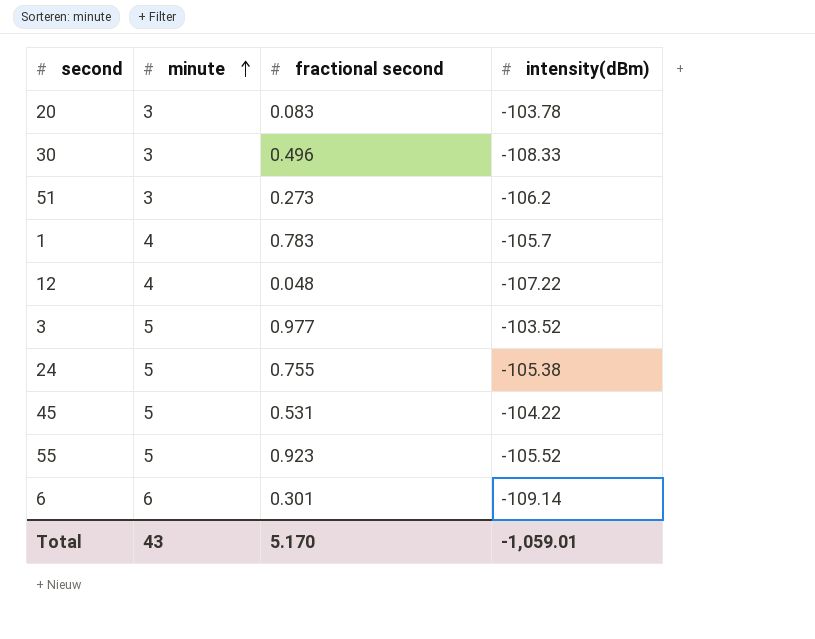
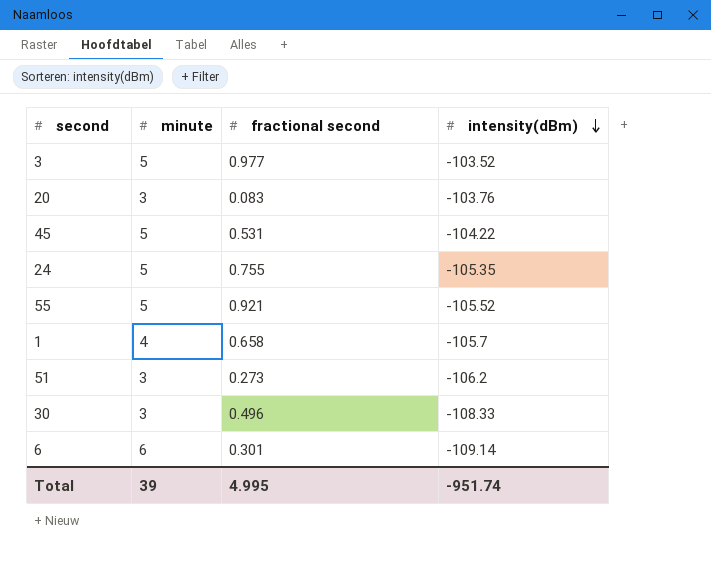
row order: minute ascending -> intensity(dBm) descending
row 12: 4 | 0.048 | -107.22 -> none
20 | intensity(dBm): -103.78 -> -103.76
24 | intensity(dBm): -105.38 -> -105.35
55 | fractional second: 0.923 -> 0.921
1 | fractional second: 0.783 -> 0.658
Total | minute: 43 -> 39
Total | fractional second: 5.170 -> 4.995
Total | intensity(dBm): -1,059.01 -> -951.74

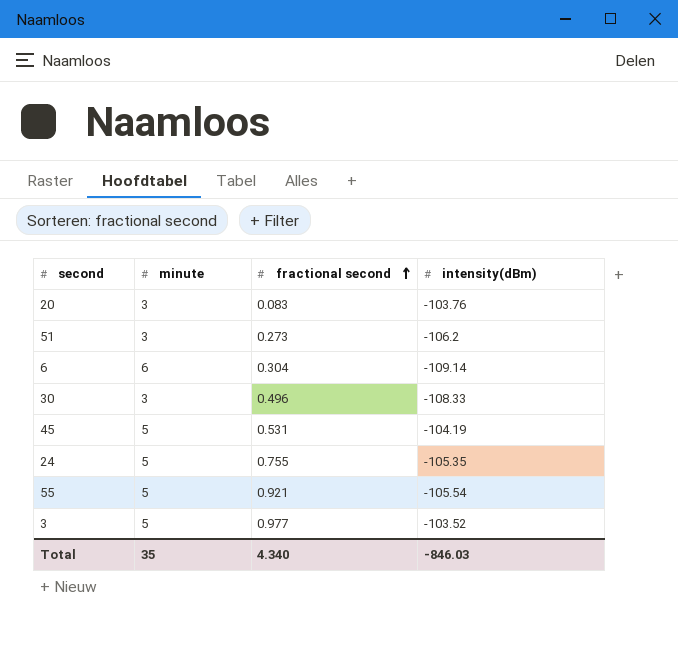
row order: intensity(dBm) descending -> fractional second ascending
row 1: 4 | 0.658 | -105.7 -> none
6 | fractional second: 0.301 -> 0.304
45 | intensity(dBm): -104.22 -> -104.19
55 | intensity(dBm): -105.52 -> -105.54
Total | minute: 39 -> 35
Total | fractional second: 4.995 -> 4.340
Total | intensity(dBm): -951.74 -> -846.03

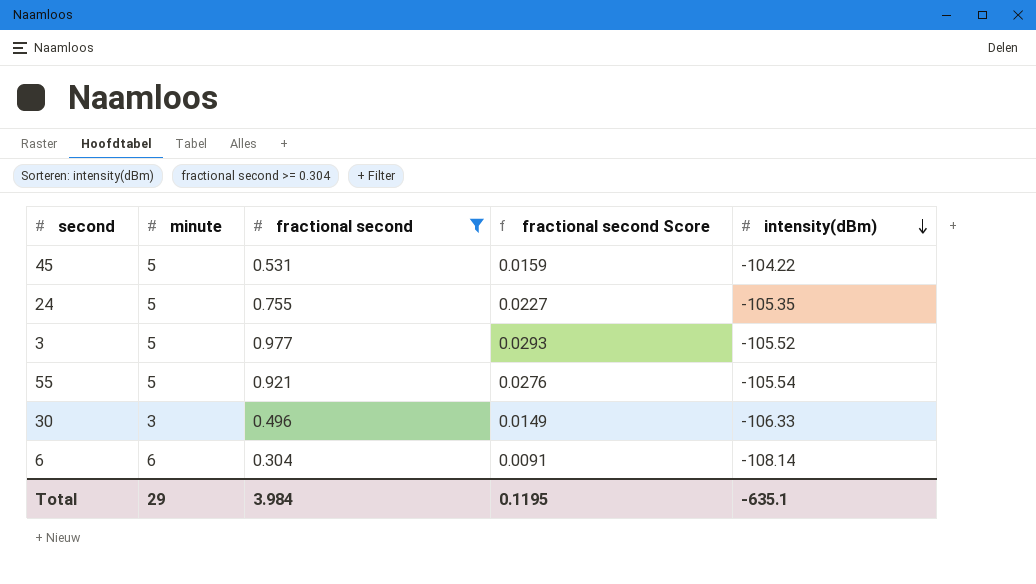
filter: none -> fractional second >= 0.304
row order: fractional second ascending -> intensity(dBm) descending
column fractional second Score | formula: none -> [fractional second] * 0.03
45 | intensity(dBm): -104.19 -> -104.22
3 | intensity(dBm): -103.52 -> -105.52
30 | intensity(dBm): -108.33 -> -106.33
6 | intensity(dBm): -109.14 -> -108.14
Total | minute: 35 -> 29
Total | fractional second: 4.340 -> 3.984
Total | intensity(dBm): -846.03 -> -635.1

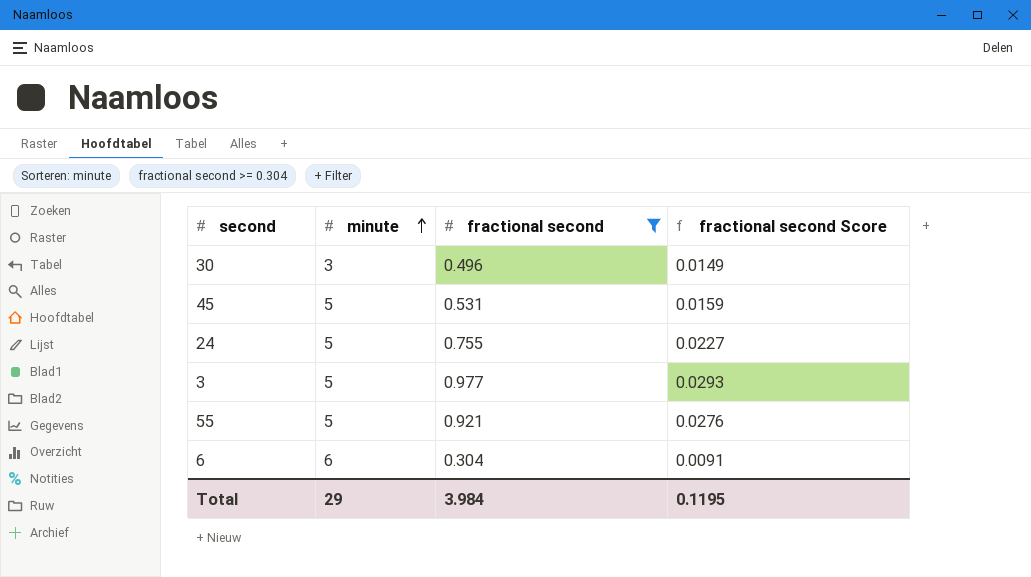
row order: intensity(dBm) descending -> minute ascending
column intensity(dBm) | position: 5 -> none

